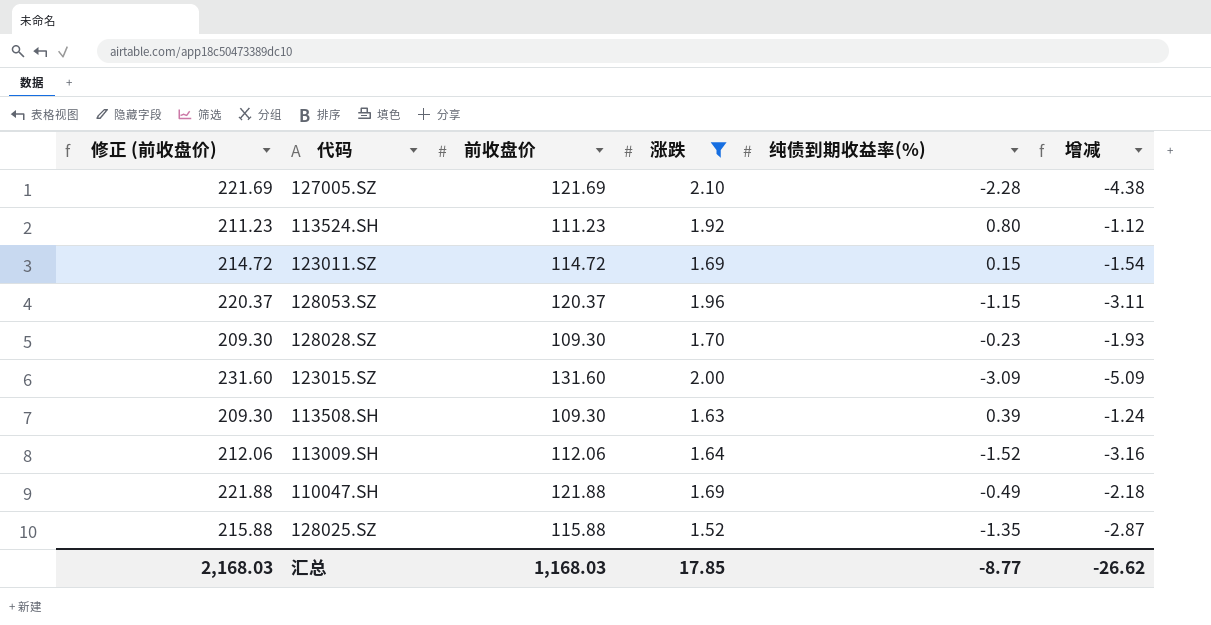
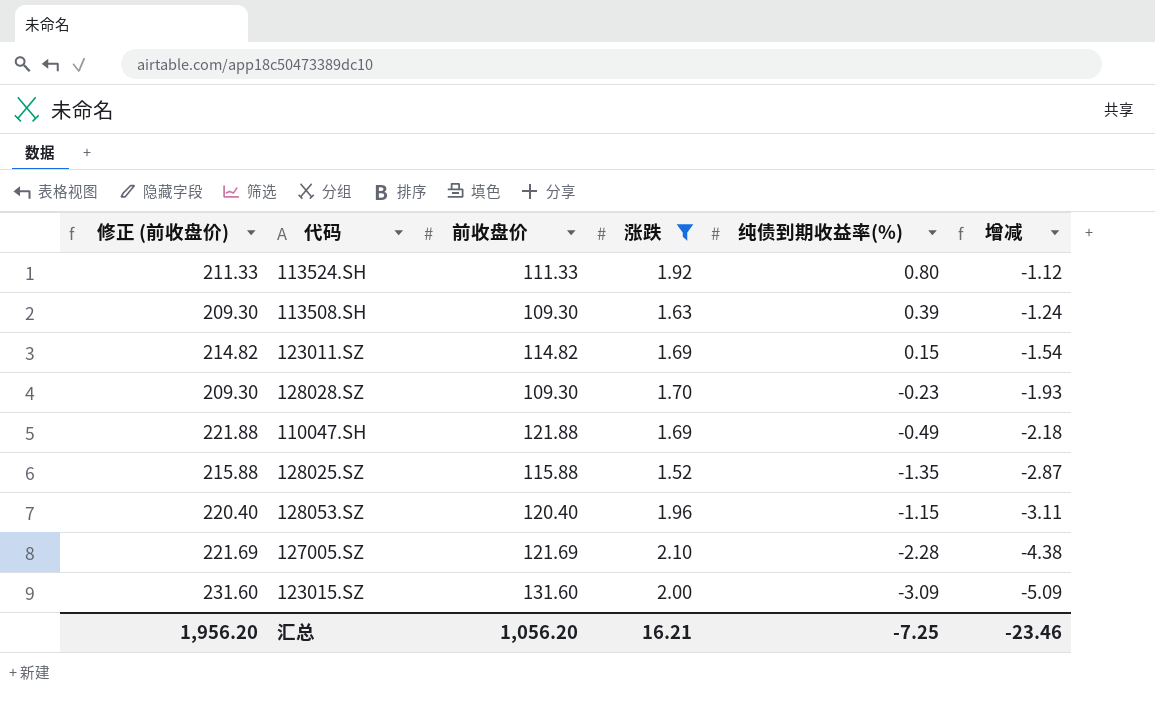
row order: none -> 增减 descending
row 113009.SH: 212.06 | 112.06 | 1.64 | -1.52 | -3.16 -> none
113524.SH | 修正 (前收盘价): 211.23 -> 211.33
113524.SH | 前收盘价: 111.23 -> 111.33
123011.SZ | 修正 (前收盘价): 214.72 -> 214.82
123011.SZ | 前收盘价: 114.72 -> 114.82
128053.SZ | 修正 (前收盘价): 220.37 -> 220.40
128053.SZ | 前收盘价: 120.37 -> 120.40
汇总 | 修正 (前收盘价): 2,168.03 -> 1,956.20
汇总 | 前收盘价: 1,168.03 -> 1,056.20
汇总 | 涨跌: 17.85 -> 16.21
汇总 | 纯债到期收益率(%): -8.77 -> -7.25
汇总 | 增减: -26.62 -> -23.46

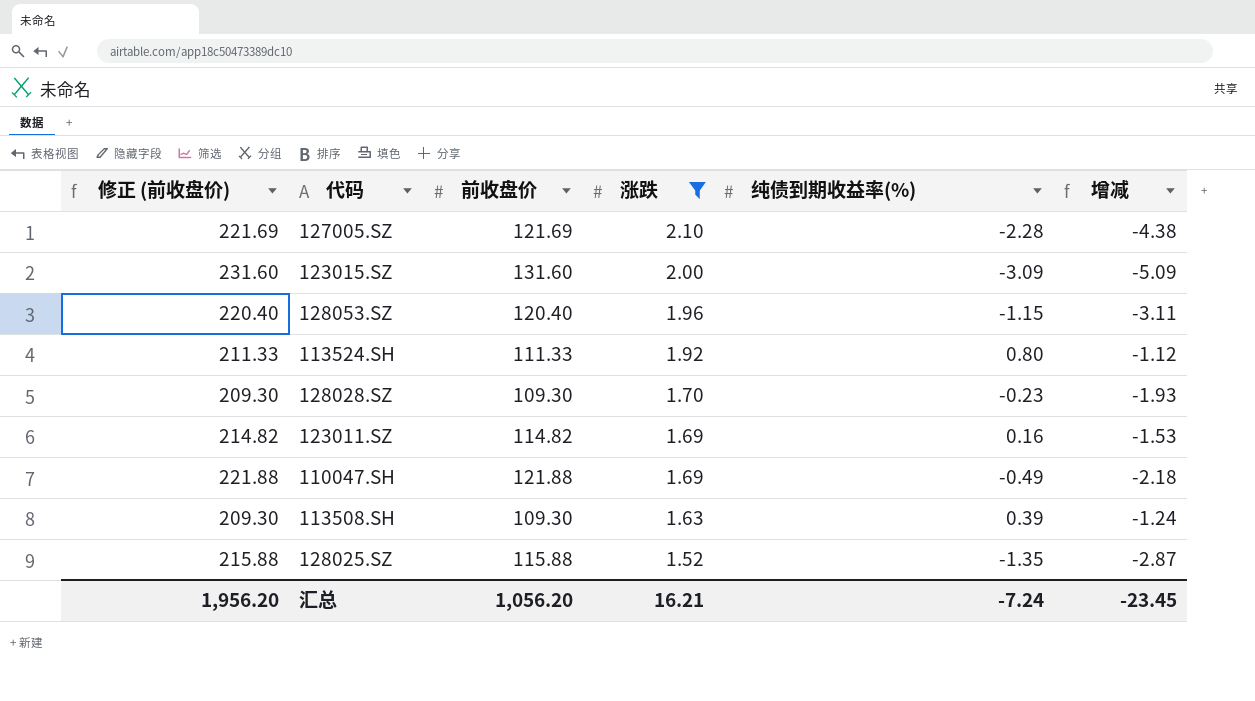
row order: 增减 descending -> 涨跌 descending
123011.SZ | 纯债到期收益率(%): 0.15 -> 0.16
123011.SZ | 增减: -1.54 -> -1.53
汇总 | 纯债到期收益率(%): -7.25 -> -7.24
汇总 | 增减: -23.46 -> -23.45

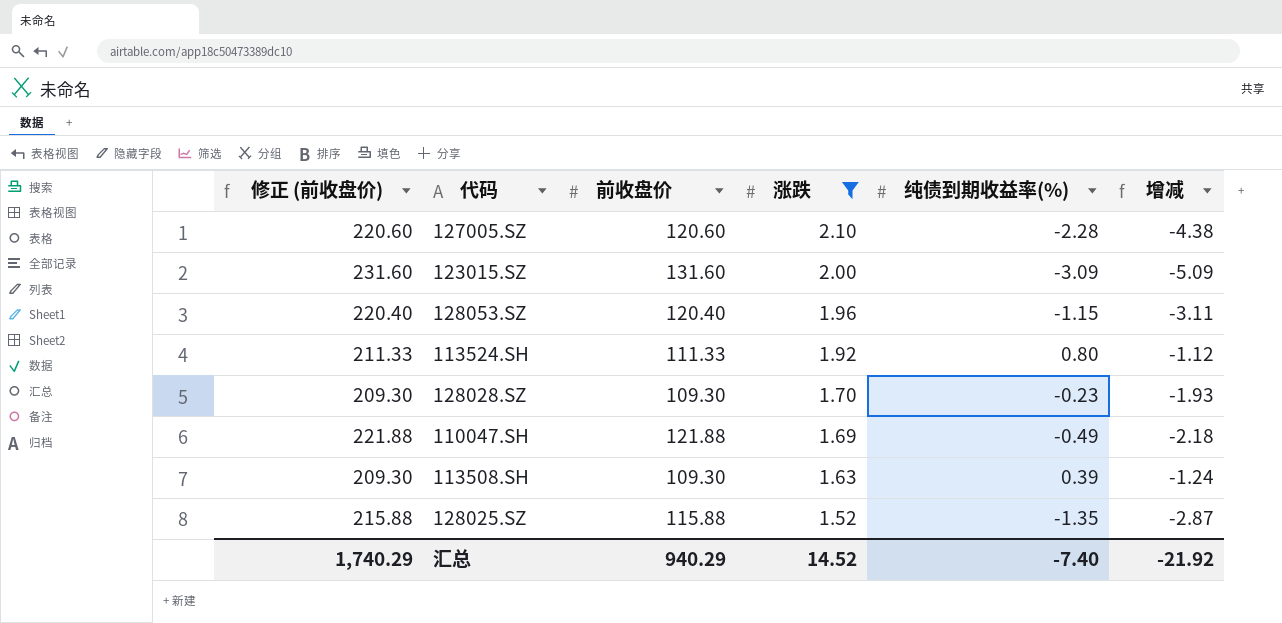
row 123011.SZ: 214.82 | 114.82 | 1.69 | 0.16 | -1.53 -> none
127005.SZ | 修正 (前收盘价): 221.69 -> 220.60
127005.SZ | 前收盘价: 121.69 -> 120.60
汇总 | 修正 (前收盘价): 1,956.20 -> 1,740.29
汇总 | 前收盘价: 1,056.20 -> 940.29
汇总 | 涨跌: 16.21 -> 14.52
汇总 | 纯债到期收益率(%): -7.24 -> -7.40
汇总 | 增减: -23.45 -> -21.92

